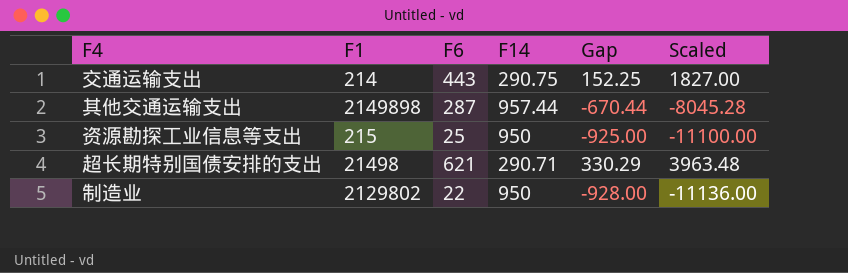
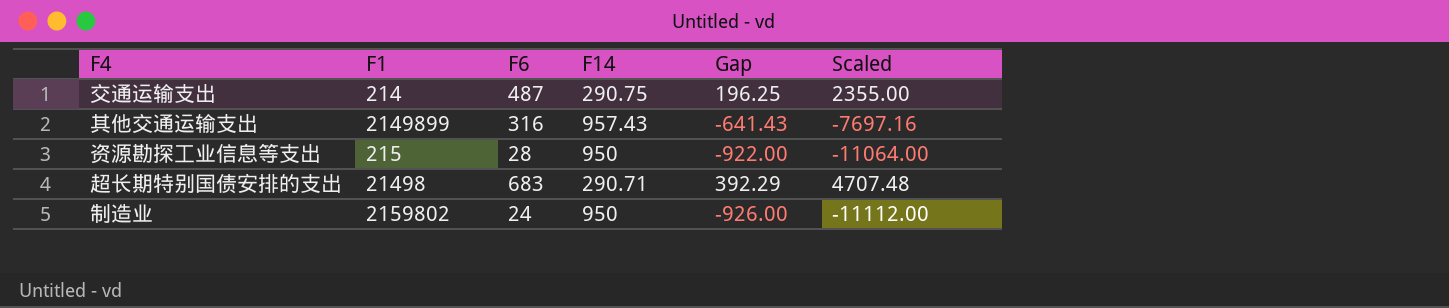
交通运输支出 | F6: 443 -> 487
交通运输支出 | Gap: 152.25 -> 196.25
交通运输支出 | Scaled: 1827.00 -> 2355.00
其他交通运输支出 | F1: 2149898 -> 2149899
其他交通运输支出 | F6: 287 -> 316
其他交通运输支出 | F14: 957.44 -> 957.43
其他交通运输支出 | Gap: -670.44 -> -641.43
其他交通运输支出 | Scaled: -8045.28 -> -7697.16
资源勘探工业信息等支出 | F6: 25 -> 28
资源勘探工业信息等支出 | Gap: -925.00 -> -922.00
资源勘探工业信息等支出 | Scaled: -11100.00 -> -11064.00
超长期特别国债安排的支出 | F6: 621 -> 683
超长期特别国债安排的支出 | Gap: 330.29 -> 392.29
超长期特别国债安排的支出 | Scaled: 3963.48 -> 4707.48
制造业 | F1: 2129802 -> 2159802
制造业 | F6: 22 -> 24
制造业 | Gap: -928.00 -> -926.00
制造业 | Scaled: -11136.00 -> -11112.00

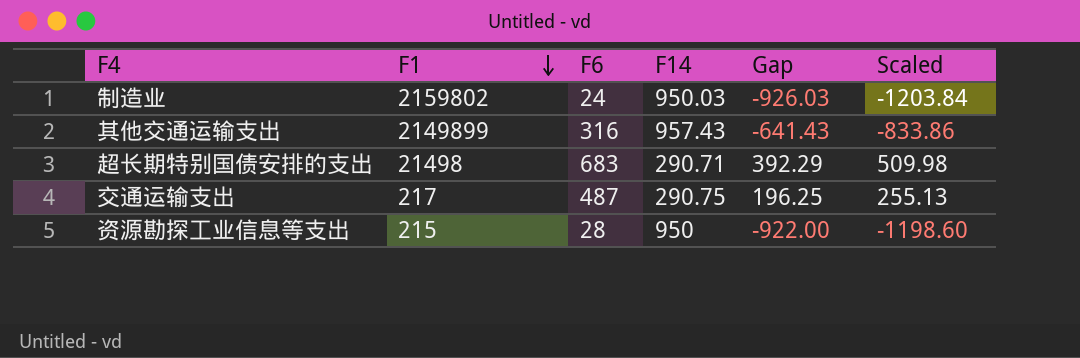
row order: none -> F1 descending
column Scaled | formula: [Gap] * 12 -> [Gap] * 1.3
制造业 | F14: 950 -> 950.03
制造业 | Gap: -926.00 -> -926.03
交通运输支出 | F1: 214 -> 217

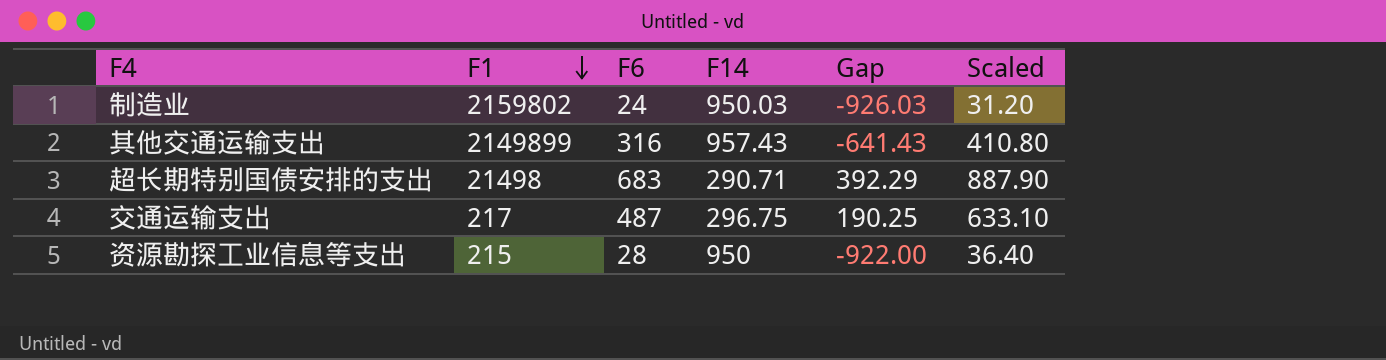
column Scaled | formula: [Gap] * 1.3 -> [F6] * 1.3
交通运输支出 | F14: 290.75 -> 296.75
交通运输支出 | Gap: 196.25 -> 190.25

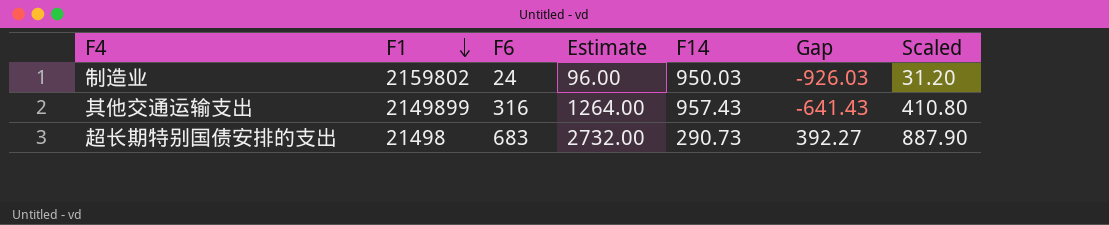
column Estimate | formula: none -> [F6] * 4
row 交通运输支出: 217 | 487 | 296.75 | 190.25 | 633.10 -> none
row 资源勘探工业信息等支出: 215 | 28 | 950 | -922.00 | 36.40 -> none
超长期特别国债安排的支出 | F14: 290.71 -> 290.73
超长期特别国债安排的支出 | Gap: 392.29 -> 392.27

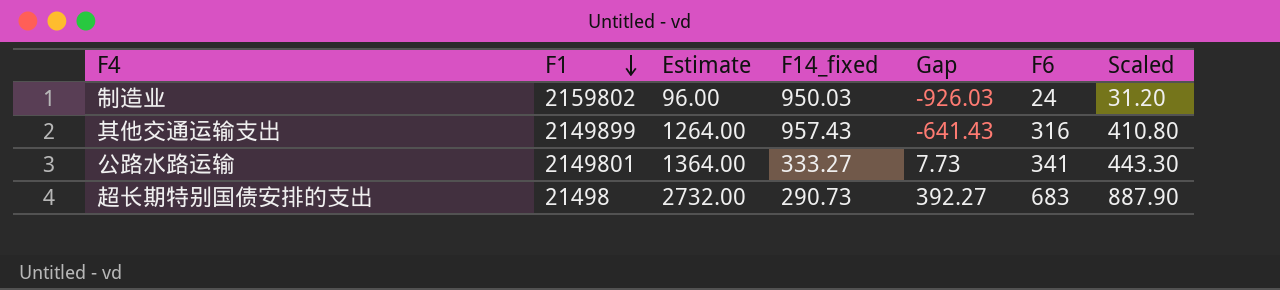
column name: F14 -> F14_fixed
column F6 | position: 3 -> 6
row 公路水路运输: none -> 2149801 | 1364.00 | 333.27 | 7.73 | 341 | 443.30

